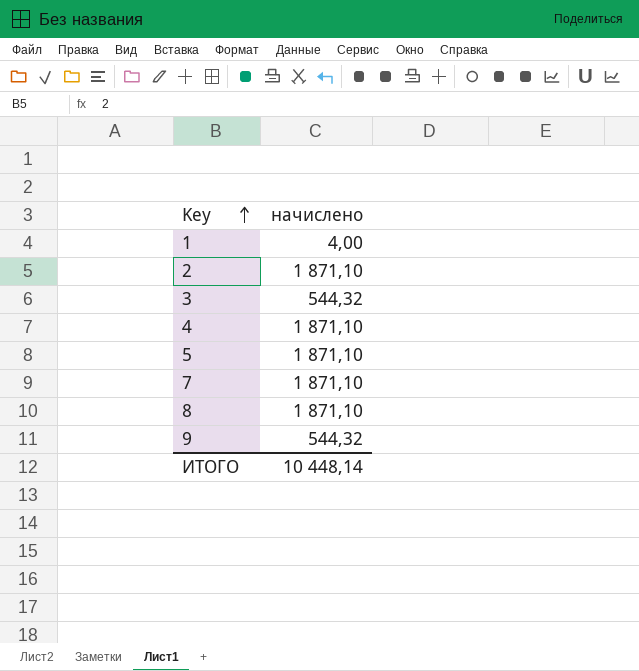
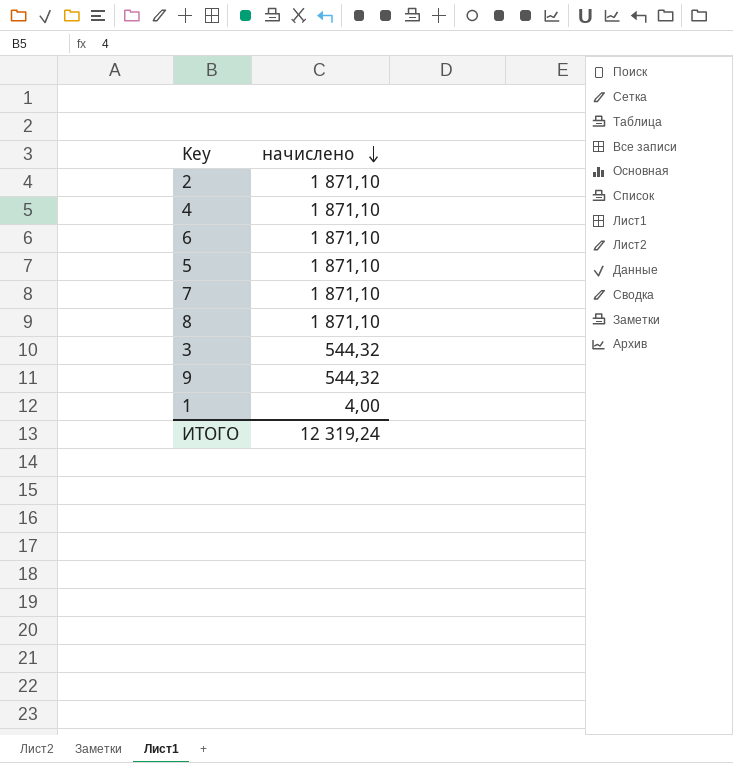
row order: Key ascending -> начислено descending
row 6: none -> 1 871,10
ИТОГО | начислено: 10 448,14 -> 12 319,24

